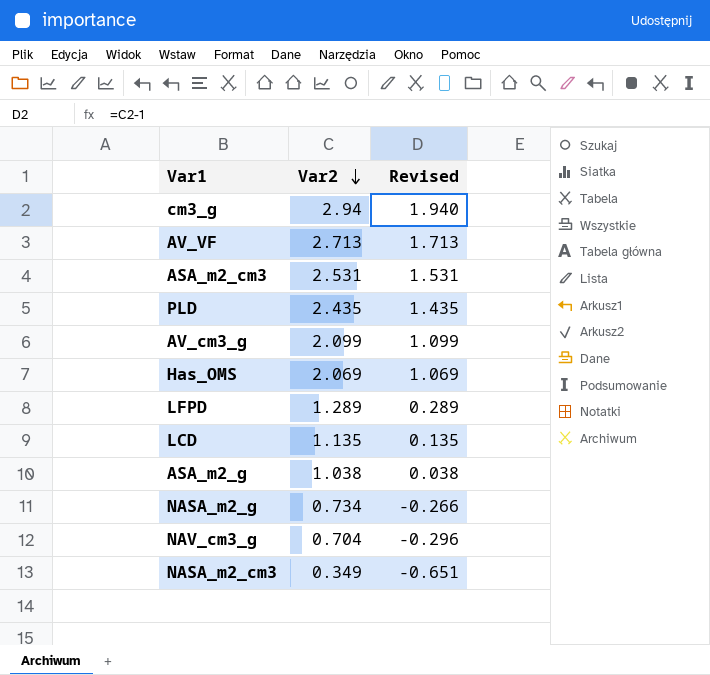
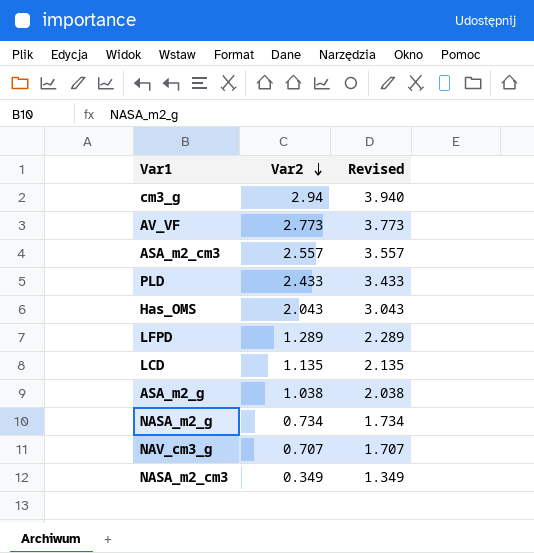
column Revised | formula: [Var2] - 1 -> [Var2] + 1
row AV_cm3_g: 2.099 | 1.099 -> none
AV_VF | Var2: 2.713 -> 2.773
ASA_m2_cm3 | Var2: 2.531 -> 2.557
PLD | Var2: 2.435 -> 2.433
Has_OMS | Var2: 2.069 -> 2.043
NAV_cm3_g | Var2: 0.704 -> 0.707

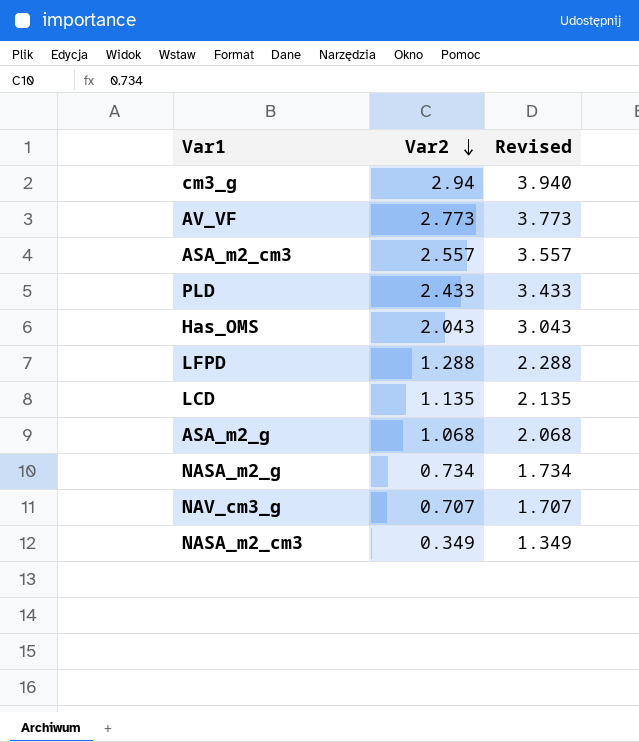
LFPD | Var2: 1.289 -> 1.288
LFPD | Revised: 2.289 -> 2.288
ASA_m2_g | Var2: 1.038 -> 1.068
ASA_m2_g | Revised: 2.038 -> 2.068

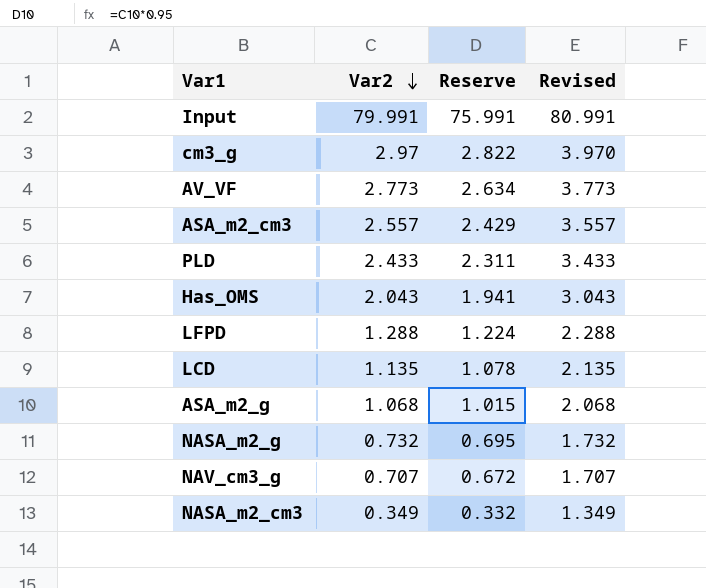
column Reserve | formula: none -> [Var2] * 0.95
row Input: none -> 79.991 | 75.991 | 80.991
cm3_g | Var2: 2.94 -> 2.97
cm3_g | Revised: 3.940 -> 3.970
NASA_m2_g | Var2: 0.734 -> 0.732
NASA_m2_g | Revised: 1.734 -> 1.732

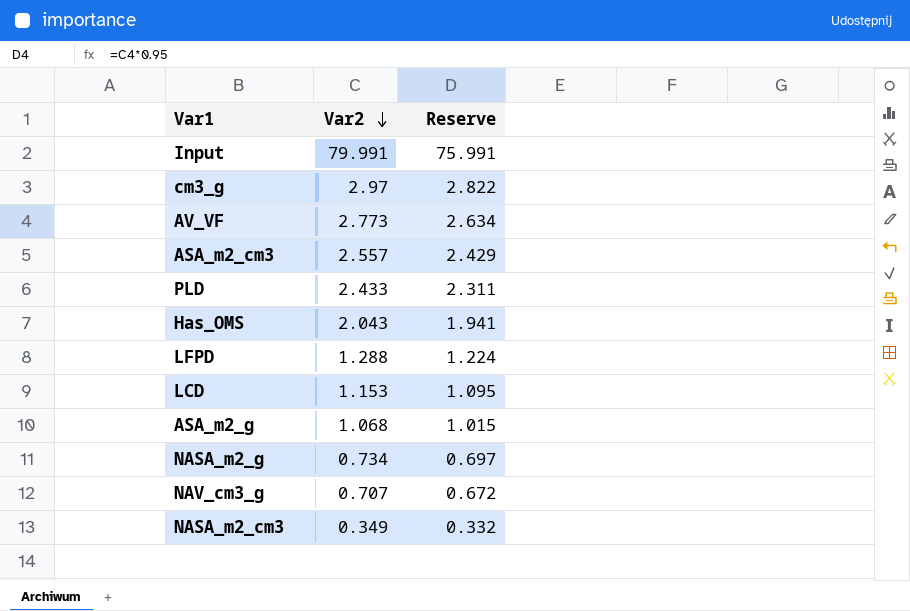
column Revised | formula: [Var2] + 1 -> none
LCD | Var2: 1.135 -> 1.153
LCD | Reserve: 1.078 -> 1.095
NASA_m2_g | Var2: 0.732 -> 0.734
NASA_m2_g | Reserve: 0.695 -> 0.697

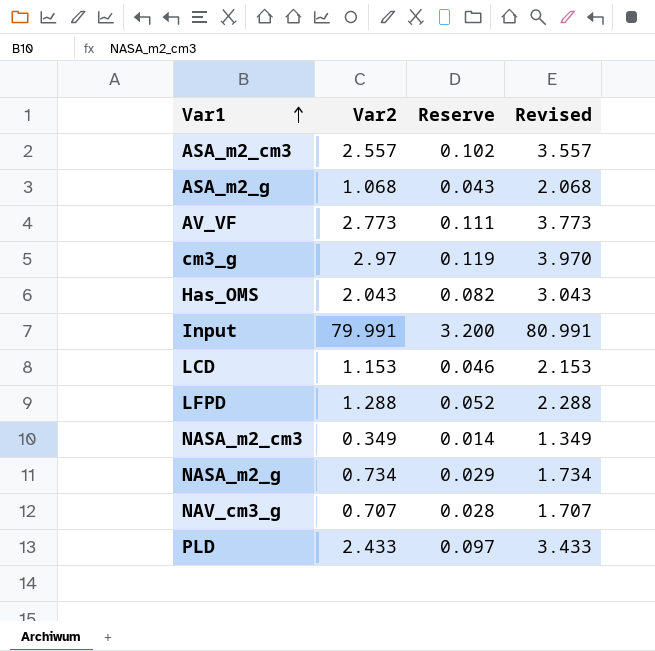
row order: Var2 descending -> Var1 ascending
column Reserve | formula: [Var2] * 0.95 -> [Var2] * 0.04
column Revised | formula: none -> [Var2] + 1

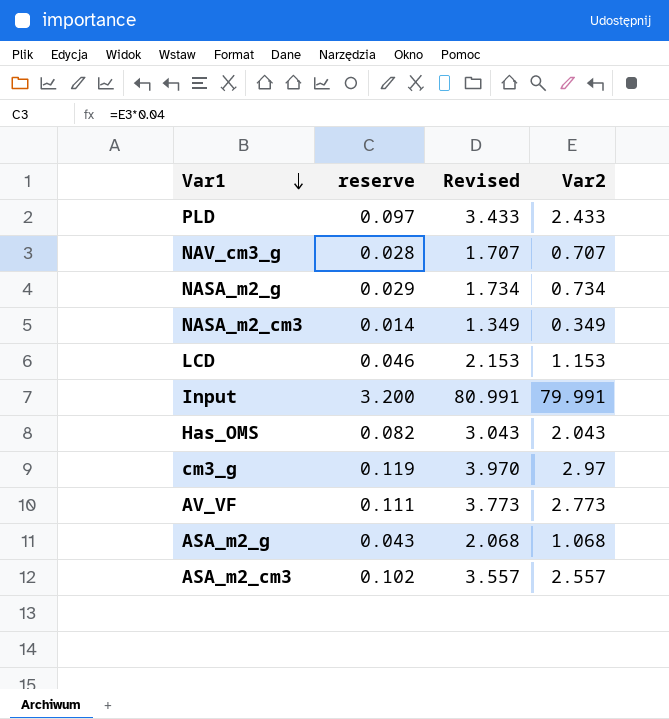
row order: Var1 ascending -> Var1 descending
column name: Reserve -> reserve
column Var2 | position: 2 -> 4
row LFPD: 1.288 | 0.052 | 2.288 -> none

